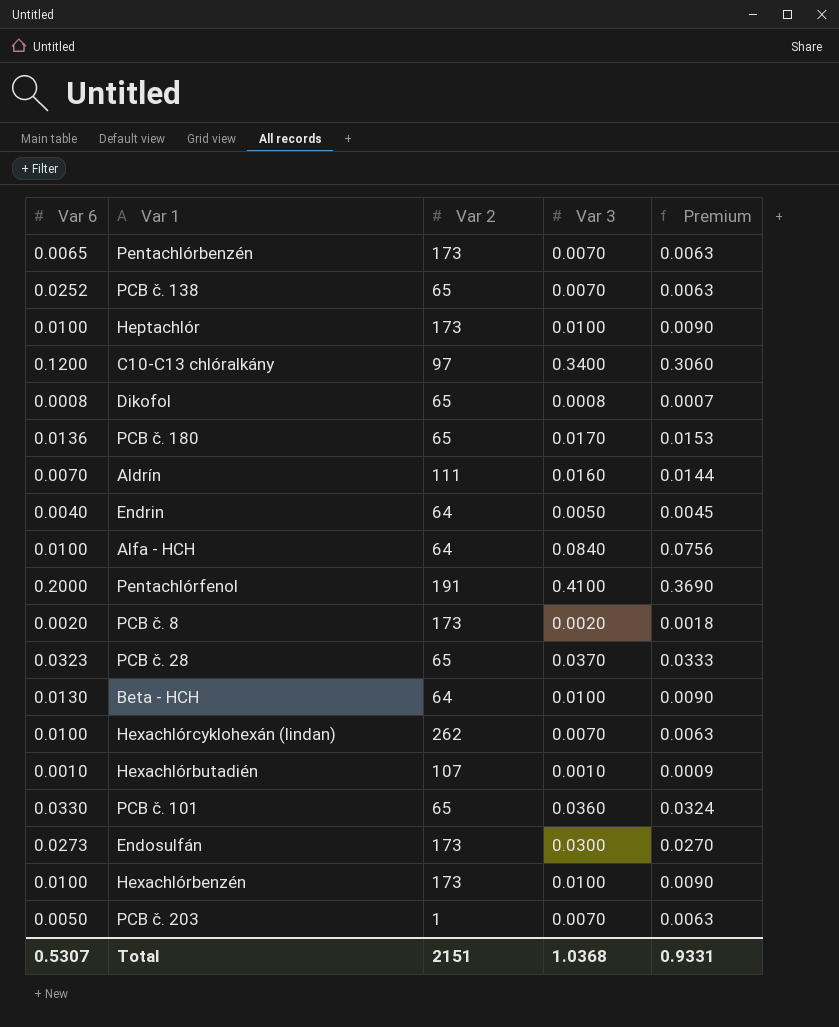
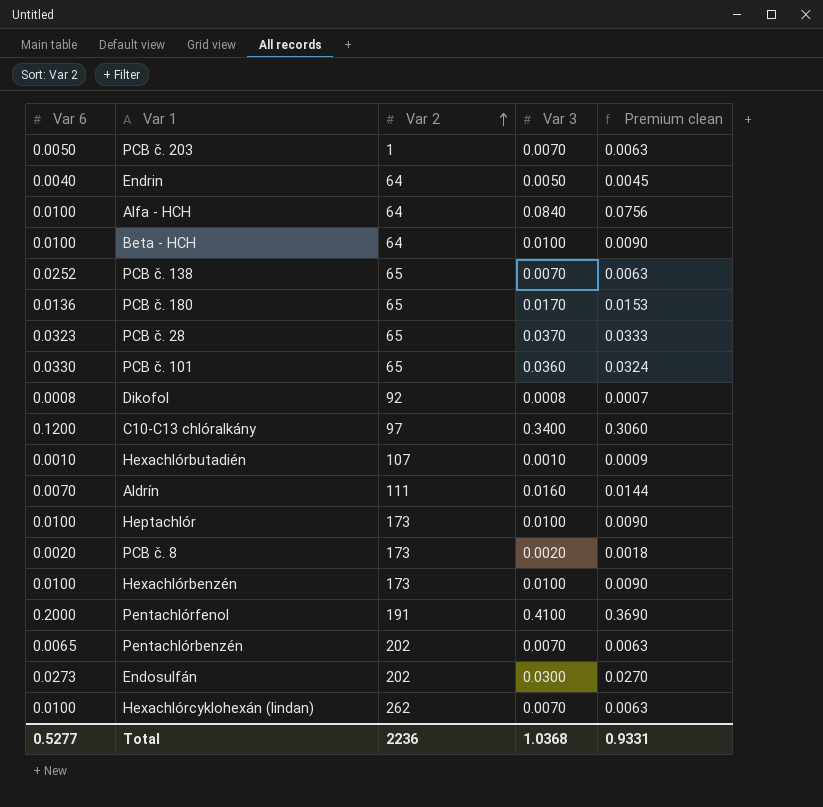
row order: none -> Var 2 ascending
column name: Premium -> Premium clean
Beta - HCH | Var 6: 0.0130 -> 0.0100
Dikofol | Var 2: 65 -> 92
Pentachlórbenzén | Var 2: 173 -> 202
Endosulfán | Var 2: 173 -> 202
Total | Var 6: 0.5307 -> 0.5277
Total | Var 2: 2151 -> 2236

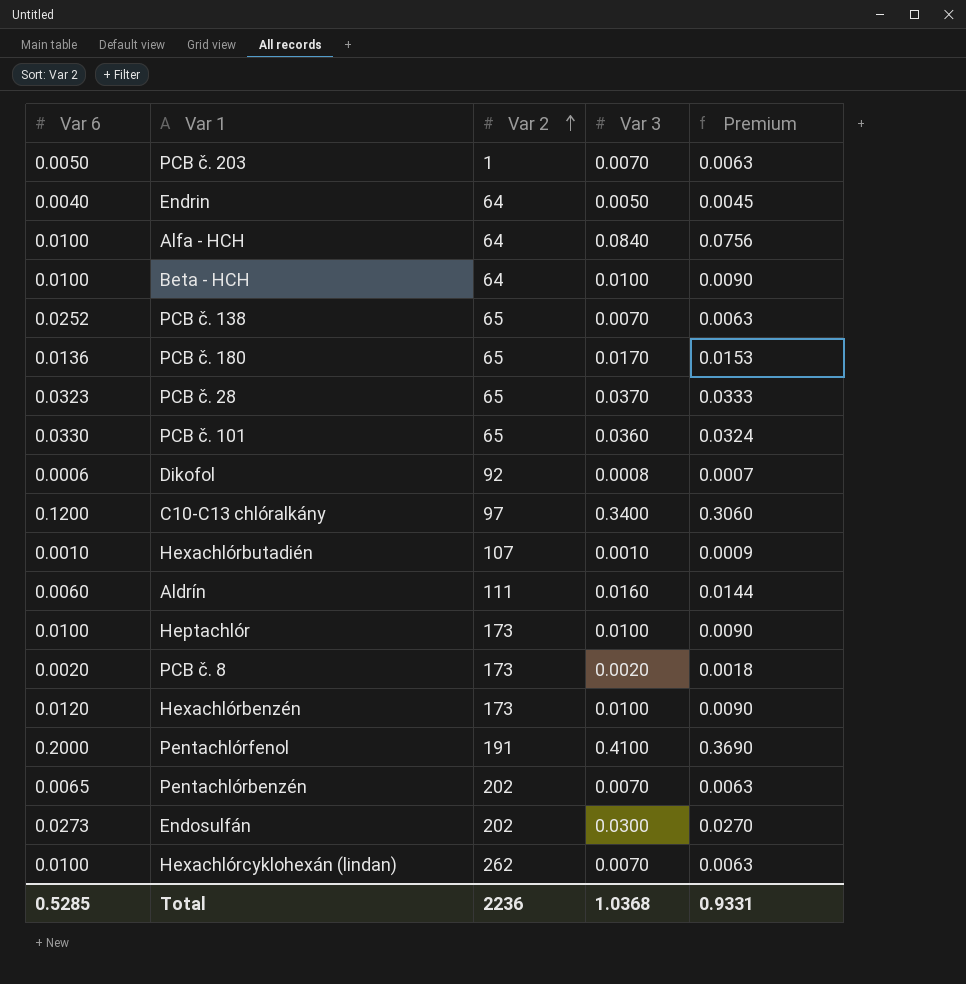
column name: Premium clean -> Premium
Dikofol | Var 6: 0.0008 -> 0.0006
Aldrín | Var 6: 0.0070 -> 0.0060
Hexachlórbenzén | Var 6: 0.0100 -> 0.0120
Total | Var 6: 0.5277 -> 0.5285

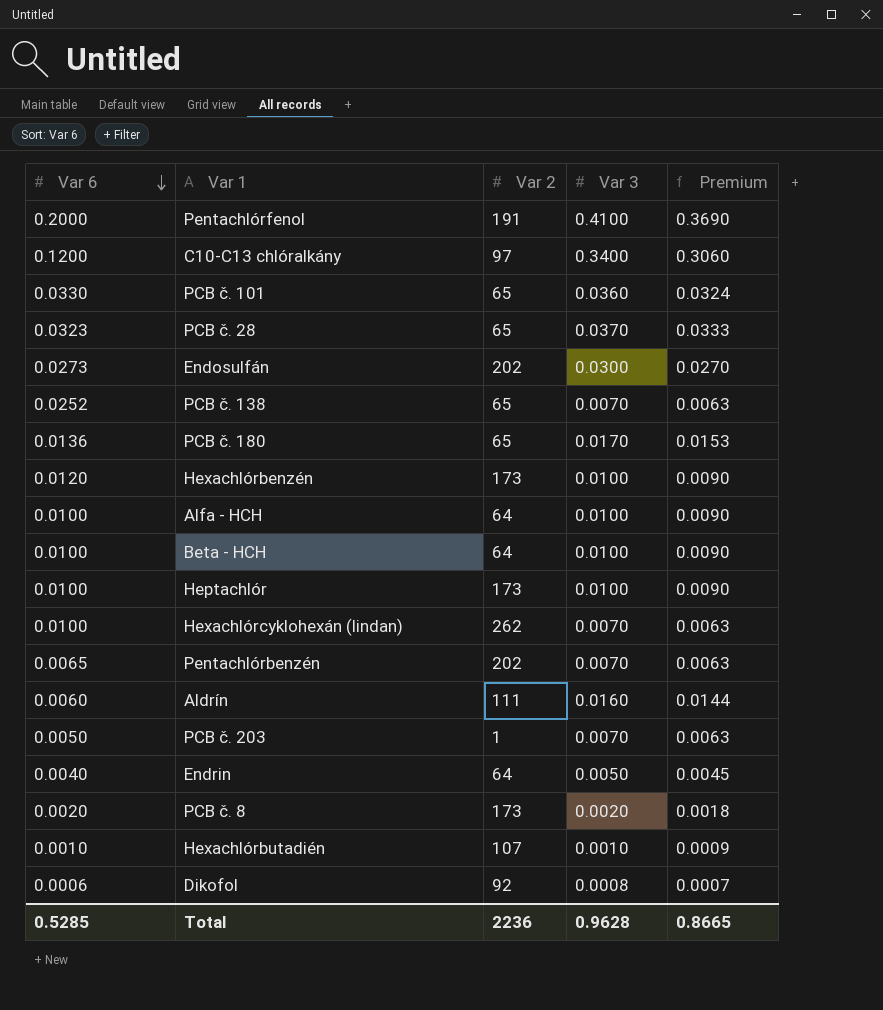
row order: Var 2 ascending -> Var 6 descending
Alfa - HCH | Var 3: 0.0840 -> 0.0100
Alfa - HCH | Premium: 0.0756 -> 0.0090
Total | Var 3: 1.0368 -> 0.9628
Total | Premium: 0.9331 -> 0.8665

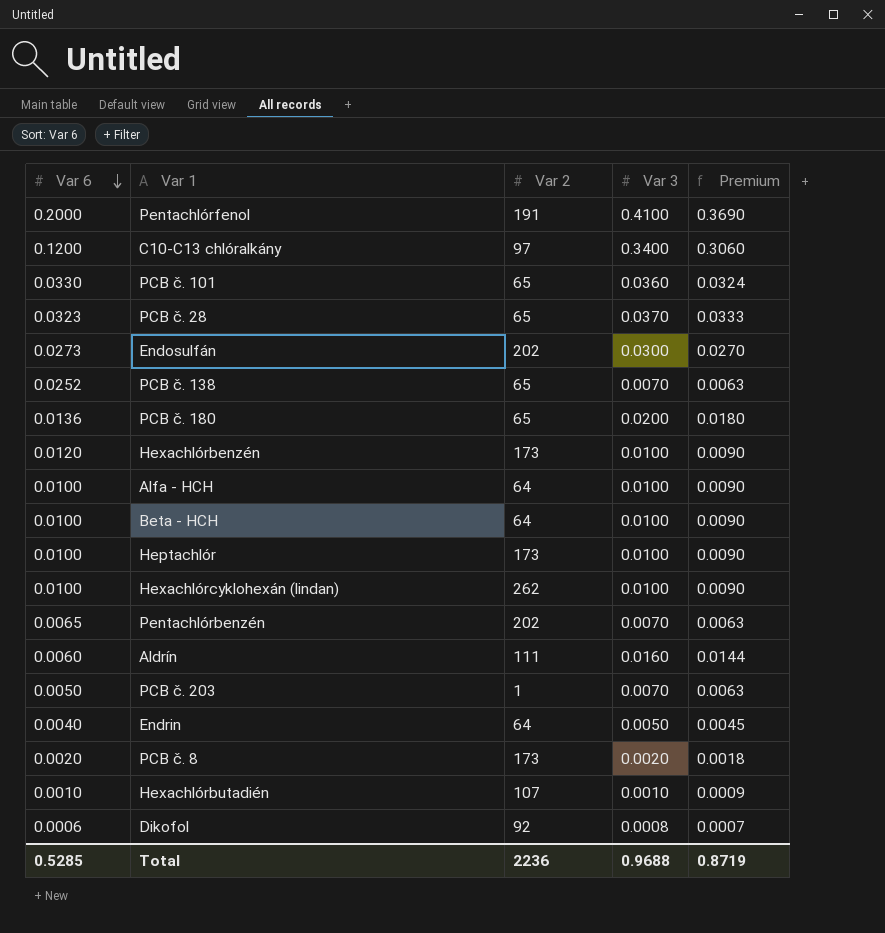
PCB č. 180 | Var 3: 0.0170 -> 0.0200
PCB č. 180 | Premium: 0.0153 -> 0.0180
Hexachlórcyklohexán (lindan) | Var 3: 0.0070 -> 0.0100
Hexachlórcyklohexán (lindan) | Premium: 0.0063 -> 0.0090
Total | Var 3: 0.9628 -> 0.9688
Total | Premium: 0.8665 -> 0.8719

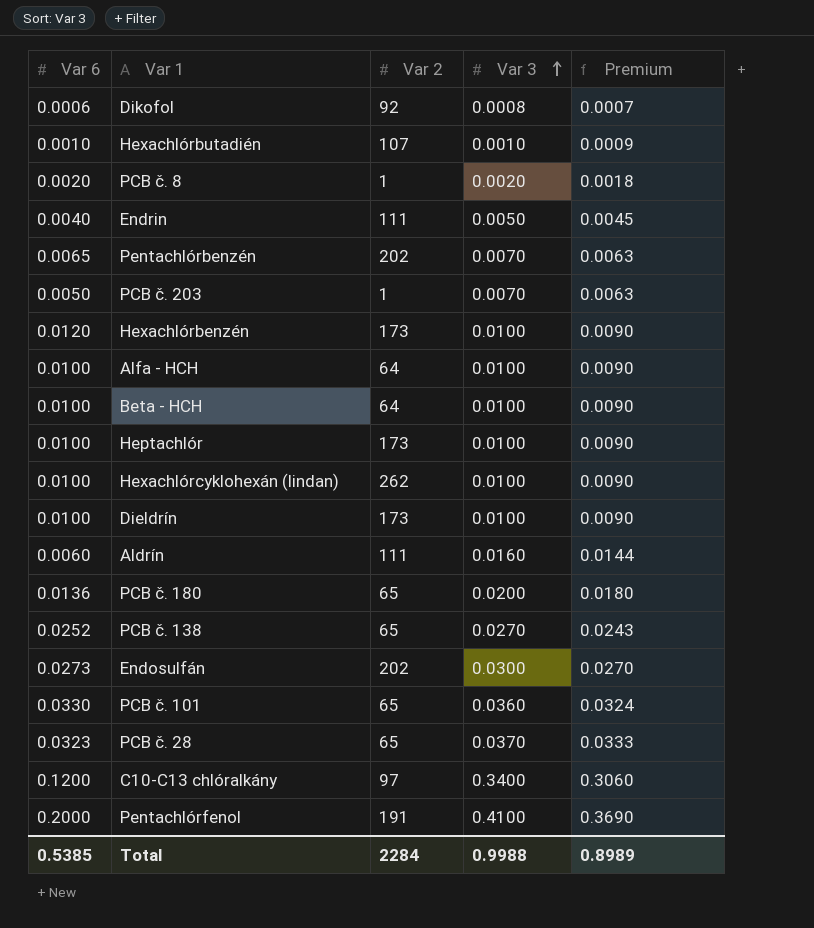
row order: Var 6 descending -> Var 3 ascending
PCB č. 8 | Var 2: 173 -> 1
Endrin | Var 2: 64 -> 111
row Dieldrín: none -> 0.0100 | 173 | 0.0100 | 0.0090
PCB č. 138 | Var 3: 0.0070 -> 0.0270
PCB č. 138 | Premium: 0.0063 -> 0.0243
Total | Var 6: 0.5285 -> 0.5385
Total | Var 2: 2236 -> 2284
Total | Var 3: 0.9688 -> 0.9988
Total | Premium: 0.8719 -> 0.8989

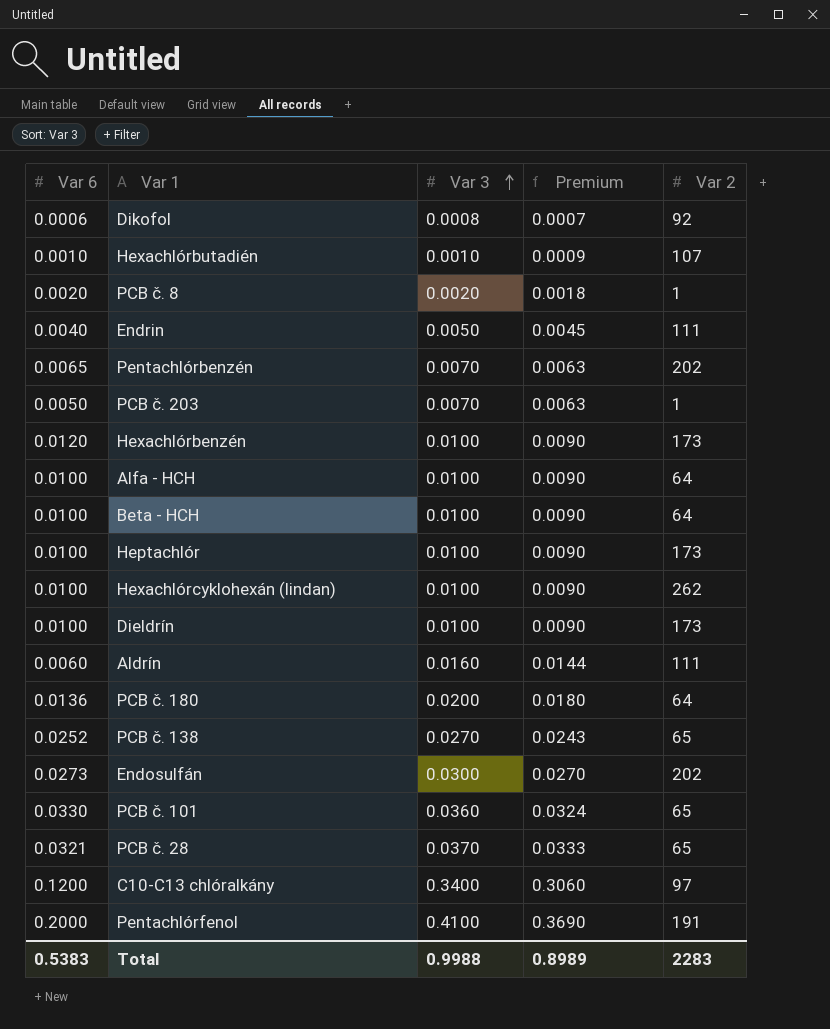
column Var 2 | position: 3 -> 5
PCB č. 180 | Var 2: 65 -> 64
PCB č. 28 | Var 6: 0.0323 -> 0.0321
Total | Var 6: 0.5385 -> 0.5383
Total | Var 2: 2284 -> 2283

